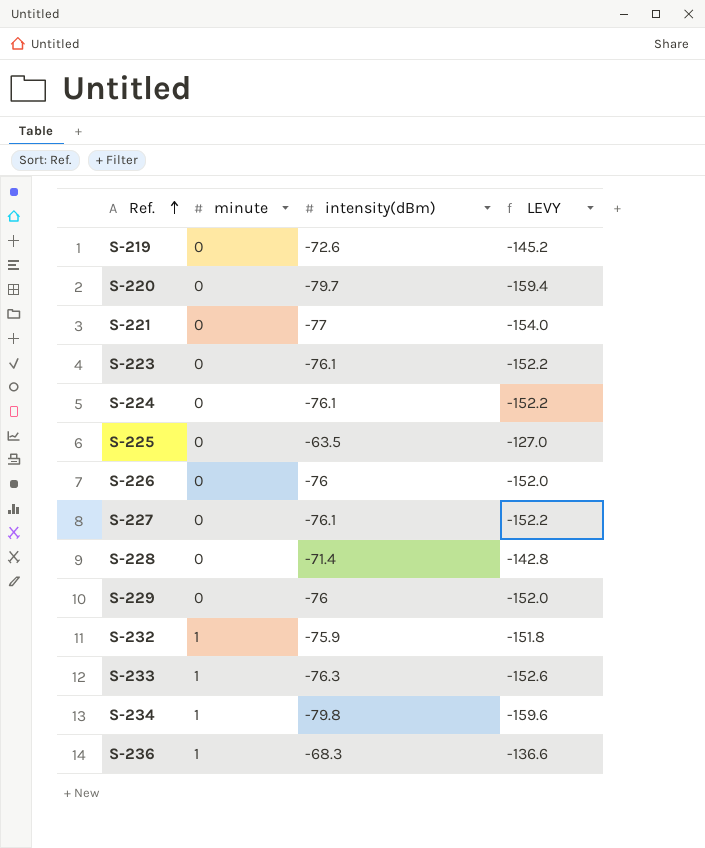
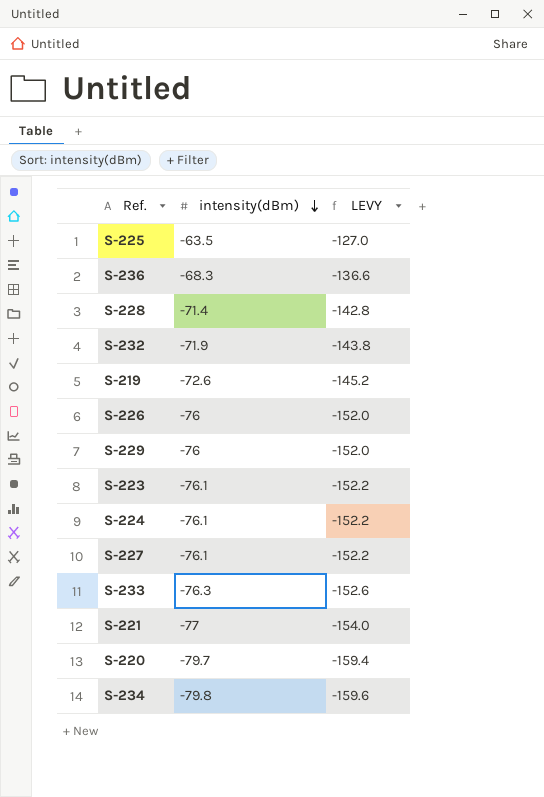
row order: Ref. ascending -> intensity(dBm) descending
column minute | position: 2 -> none
S-232 | intensity(dBm): -75.9 -> -71.9
S-232 | LEVY: -151.8 -> -143.8

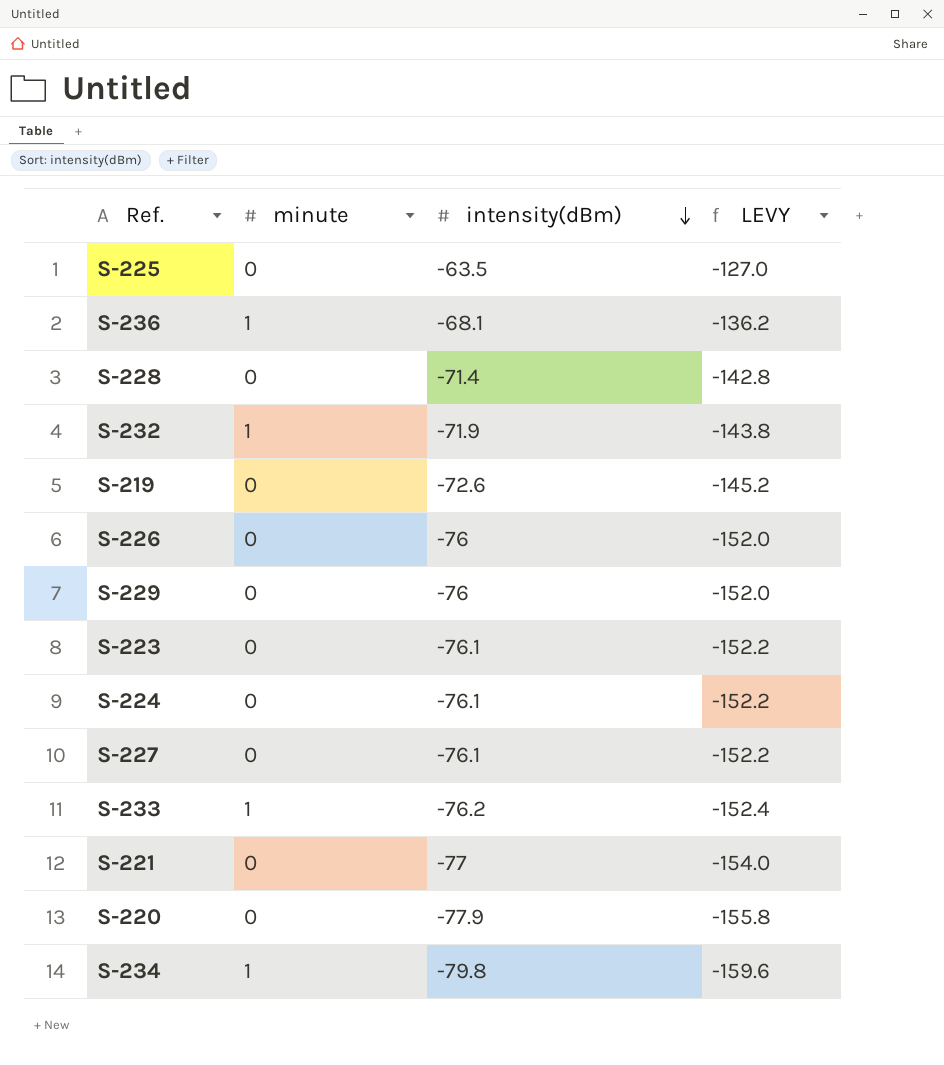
column minute | position: none -> 2
S-236 | intensity(dBm): -68.3 -> -68.1
S-236 | LEVY: -136.6 -> -136.2
S-233 | intensity(dBm): -76.3 -> -76.2
S-233 | LEVY: -152.6 -> -152.4
S-220 | intensity(dBm): -79.7 -> -77.9
S-220 | LEVY: -159.4 -> -155.8

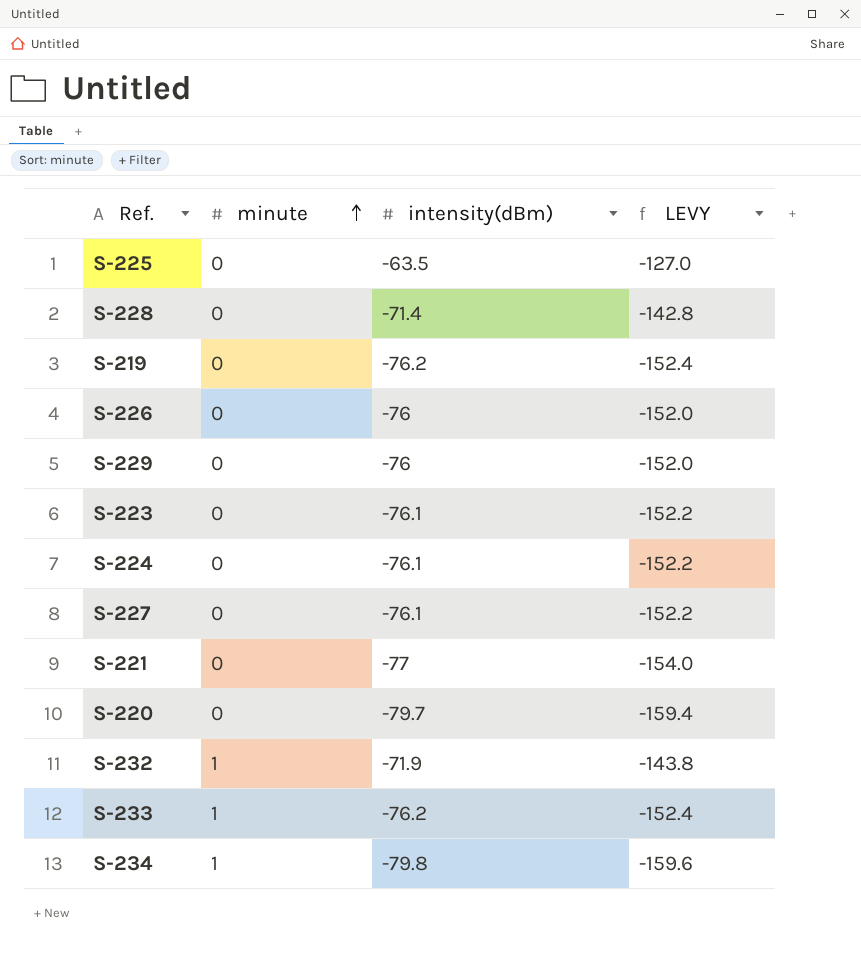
row order: intensity(dBm) descending -> minute ascending
row S-236: 1 | -68.1 | -136.2 -> none
S-219 | intensity(dBm): -72.6 -> -76.2
S-219 | LEVY: -145.2 -> -152.4
S-220 | intensity(dBm): -77.9 -> -79.7
S-220 | LEVY: -155.8 -> -159.4

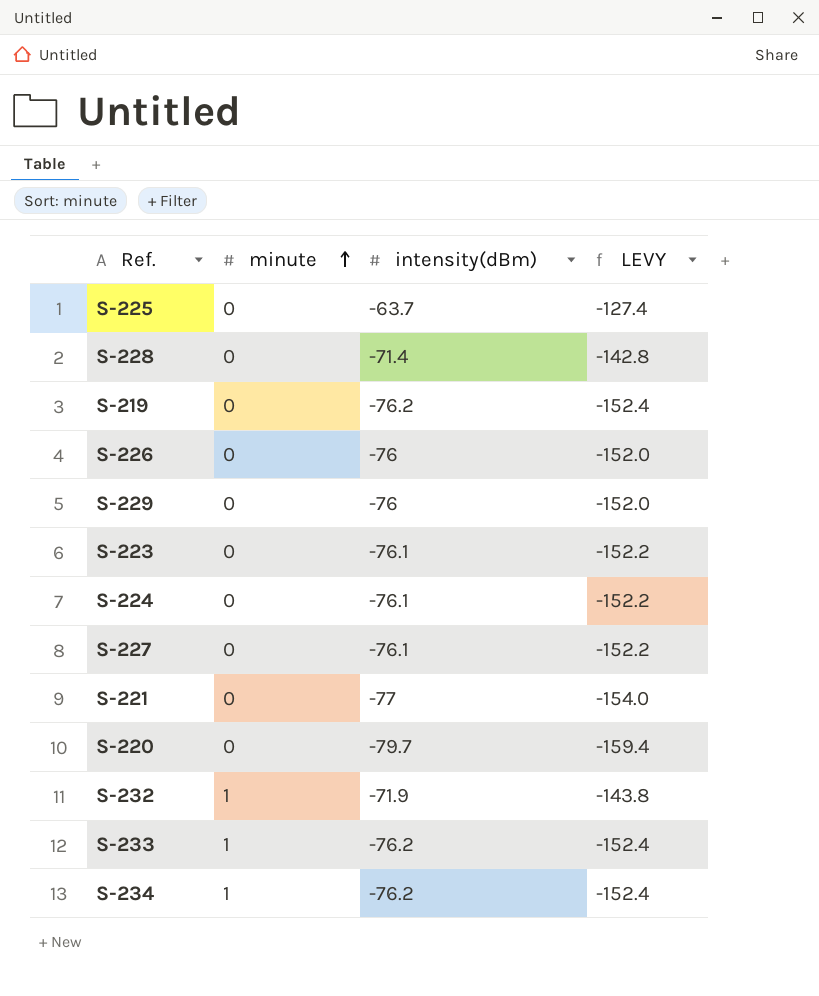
S-225 | intensity(dBm): -63.5 -> -63.7
S-225 | LEVY: -127.0 -> -127.4
S-234 | intensity(dBm): -79.8 -> -76.2
S-234 | LEVY: -159.6 -> -152.4

